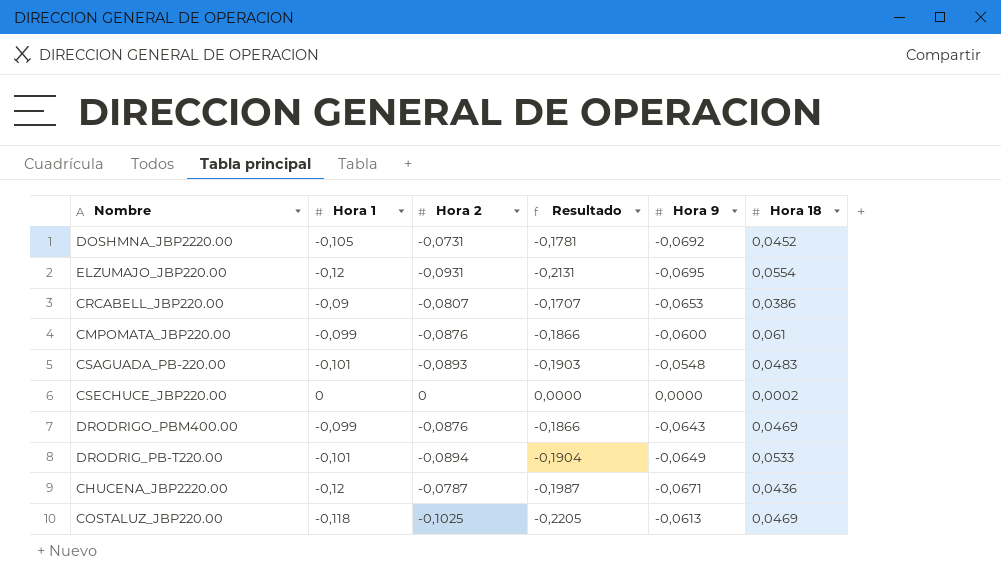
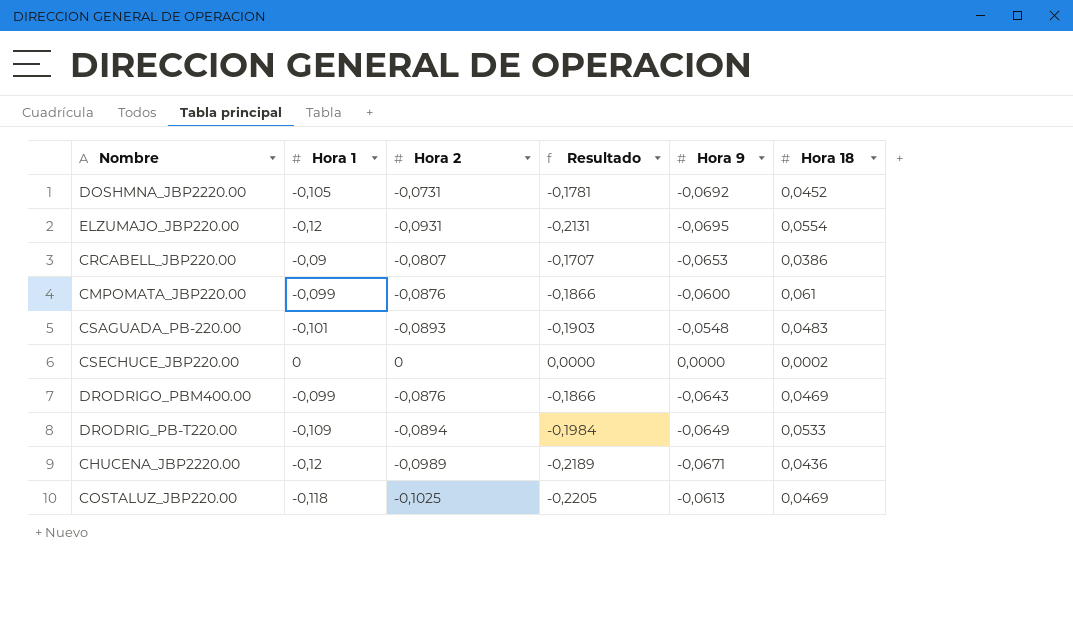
DRODRIG_PB-T220.00 | Hora 1: -0,101 -> -0,109
DRODRIG_PB-T220.00 | Resultado: -0,1904 -> -0,1984
CHUCENA_JBP2220.00 | Hora 2: -0,0787 -> -0,0989
CHUCENA_JBP2220.00 | Resultado: -0,1987 -> -0,2189

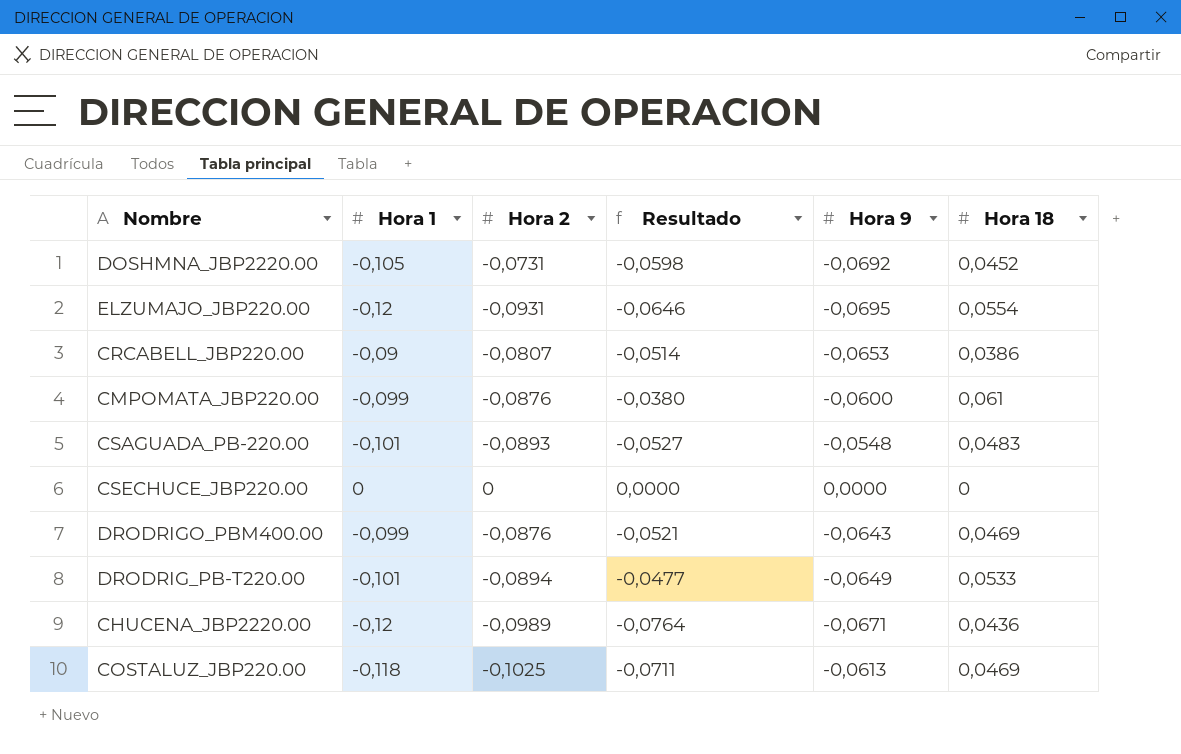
column Resultado | formula: [Hora 1] + [Hora 2] -> [Hora 1] + [Hora 18]
CSECHUCE_JBP220.00 | Hora 18: 0,0002 -> 0
DRODRIG_PB-T220.00 | Hora 1: -0,109 -> -0,101

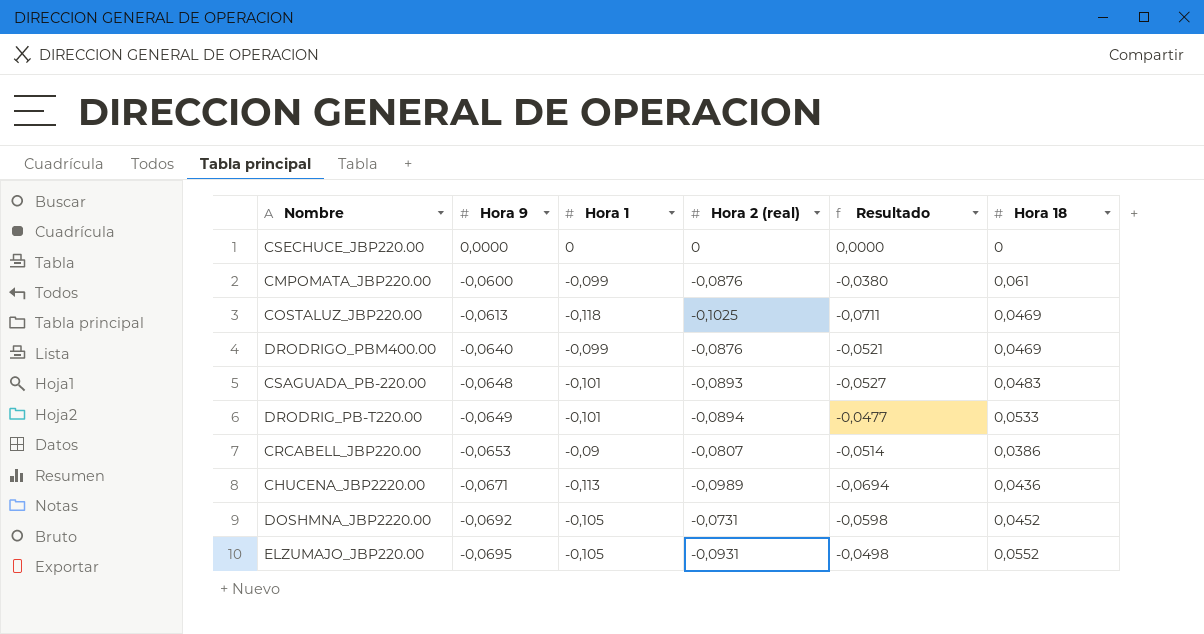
row order: none -> Hora 9 descending
column Hora 9 | position: 5 -> 2
column name: Hora 2 -> Hora 2 (real)
DRODRIGO_PBM400.00 | Hora 9: -0,0643 -> -0,0640
CSAGUADA_PB-220.00 | Hora 9: -0,0548 -> -0,0648
CHUCENA_JBP2220.00 | Hora 1: -0,12 -> -0,113
CHUCENA_JBP2220.00 | Resultado: -0,0764 -> -0,0694
ELZUMAJO_JBP220.00 | Hora 1: -0,12 -> -0,105
ELZUMAJO_JBP220.00 | Resultado: -0,0646 -> -0,0498
ELZUMAJO_JBP220.00 | Hora 18: 0,0554 -> 0,0552

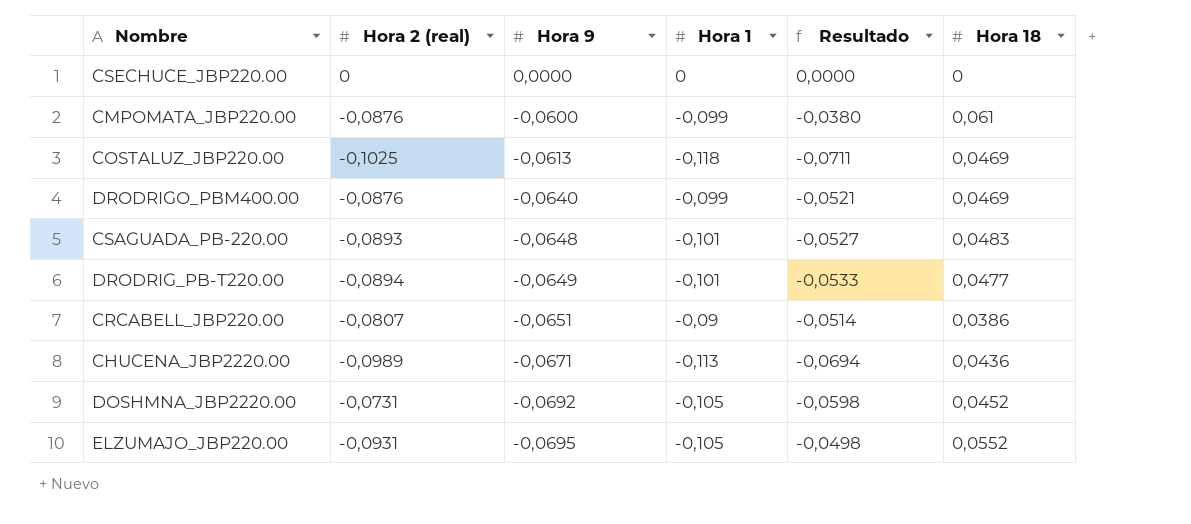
column Hora 2 (real) | position: 4 -> 2
DRODRIG_PB-T220.00 | Resultado: -0,0477 -> -0,0533
DRODRIG_PB-T220.00 | Hora 18: 0,0533 -> 0,0477
CRCABELL_JBP220.00 | Hora 9: -0,0653 -> -0,0651

